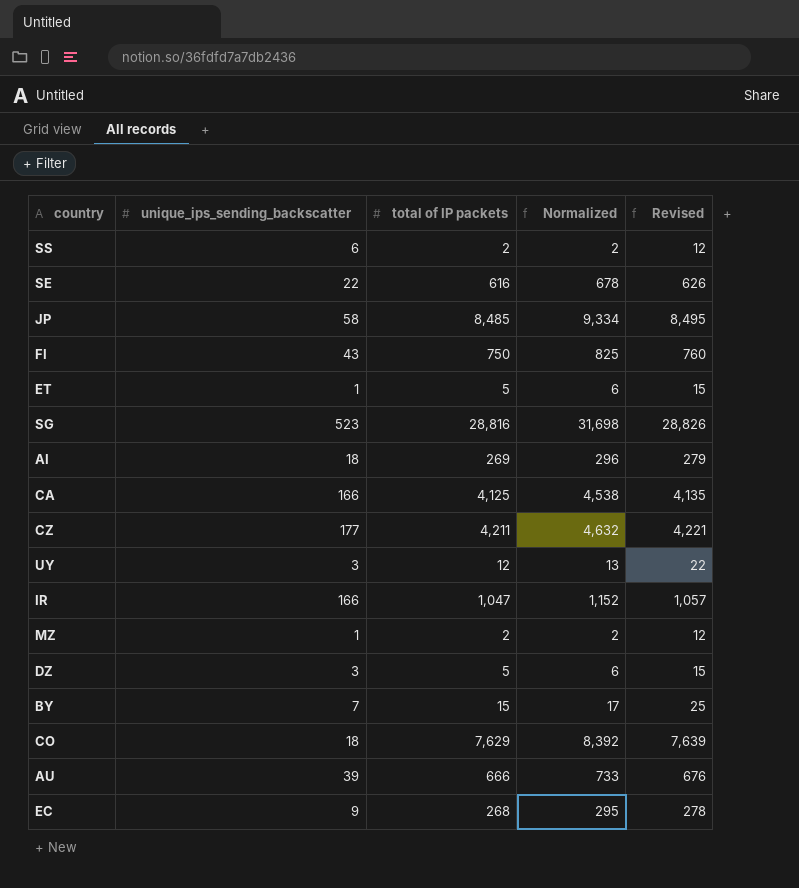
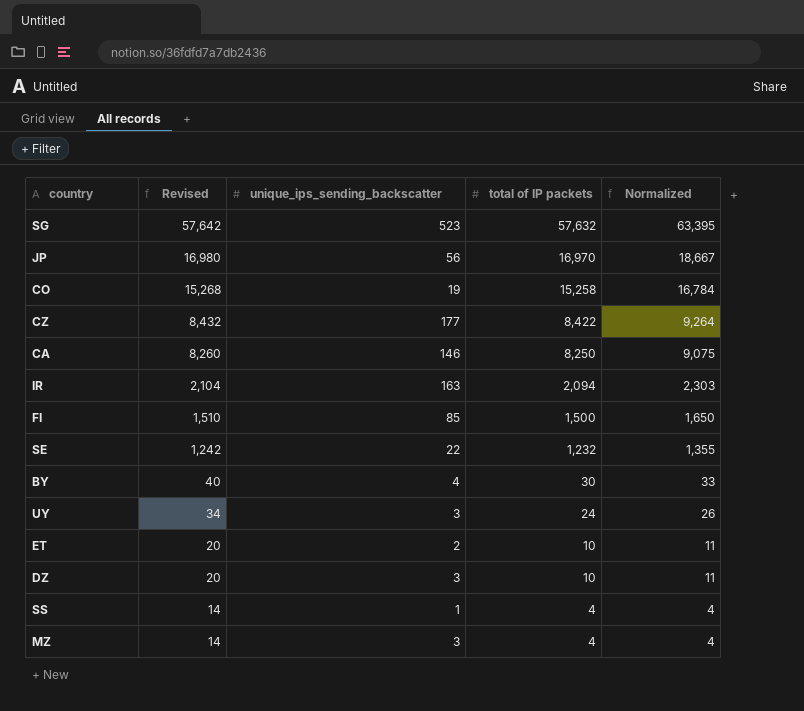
row order: none -> Revised descending
column Revised | position: 5 -> 2
row AI: 18 | 269 | 296 | 279 -> none
row AU: 39 | 666 | 733 | 676 -> none
row EC: 9 | 268 | 295 | 278 -> none
SG | Revised: 28,826 -> 57,642
SG | total of IP packets: 28,816 -> 57,632
SG | Normalized: 31,698 -> 63,395
JP | Revised: 8,495 -> 16,980
JP | unique_ips_sending_backscatter: 58 -> 56
JP | total of IP packets: 8,485 -> 16,970
JP | Normalized: 9,334 -> 18,667
CO | Revised: 7,639 -> 15,268
CO | unique_ips_sending_backscatter: 18 -> 19
CO | total of IP packets: 7,629 -> 15,258
CO | Normalized: 8,392 -> 16,784
CZ | Revised: 4,221 -> 8,432
CZ | total of IP packets: 4,211 -> 8,422
CZ | Normalized: 4,632 -> 9,264
CA | Revised: 4,135 -> 8,260
CA | unique_ips_sending_backscatter: 166 -> 146
CA | total of IP packets: 4,125 -> 8,250
CA | Normalized: 4,538 -> 9,075
IR | Revised: 1,057 -> 2,104
IR | unique_ips_sending_backscatter: 166 -> 163
IR | total of IP packets: 1,047 -> 2,094
IR | Normalized: 1,152 -> 2,303
FI | Revised: 760 -> 1,510
FI | unique_ips_sending_backscatter: 43 -> 85
FI | total of IP packets: 750 -> 1,500
FI | Normalized: 825 -> 1,650
SE | Revised: 626 -> 1,242
SE | total of IP packets: 616 -> 1,232
SE | Normalized: 678 -> 1,355
BY | Revised: 25 -> 40
BY | unique_ips_sending_backscatter: 7 -> 4
BY | total of IP packets: 15 -> 30
BY | Normalized: 17 -> 33
UY | Revised: 22 -> 34
UY | total of IP packets: 12 -> 24
UY | Normalized: 13 -> 26
ET | Revised: 15 -> 20
ET | unique_ips_sending_backscatter: 1 -> 2
ET | total of IP packets: 5 -> 10
ET | Normalized: 6 -> 11
DZ | Revised: 15 -> 20
DZ | total of IP packets: 5 -> 10
DZ | Normalized: 6 -> 11
SS | Revised: 12 -> 14
SS | unique_ips_sending_backscatter: 6 -> 1
SS | total of IP packets: 2 -> 4
SS | Normalized: 2 -> 4
MZ | Revised: 12 -> 14
MZ | unique_ips_sending_backscatter: 1 -> 3
MZ | total of IP packets: 2 -> 4
MZ | Normalized: 2 -> 4

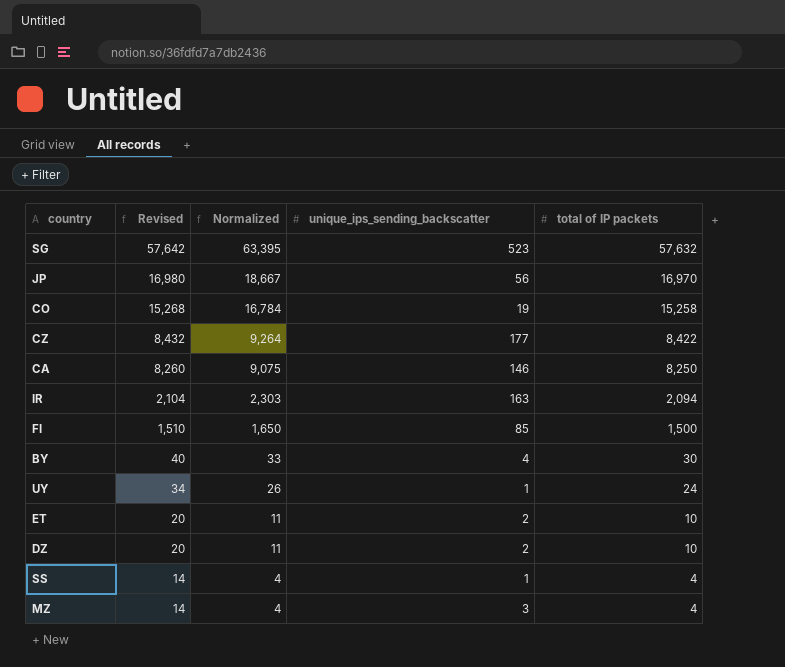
column Normalized | position: 5 -> 3
row SE: 1,242 | 22 | 1,232 | 1,355 -> none
UY | unique_ips_sending_backscatter: 3 -> 1
DZ | unique_ips_sending_backscatter: 3 -> 2

